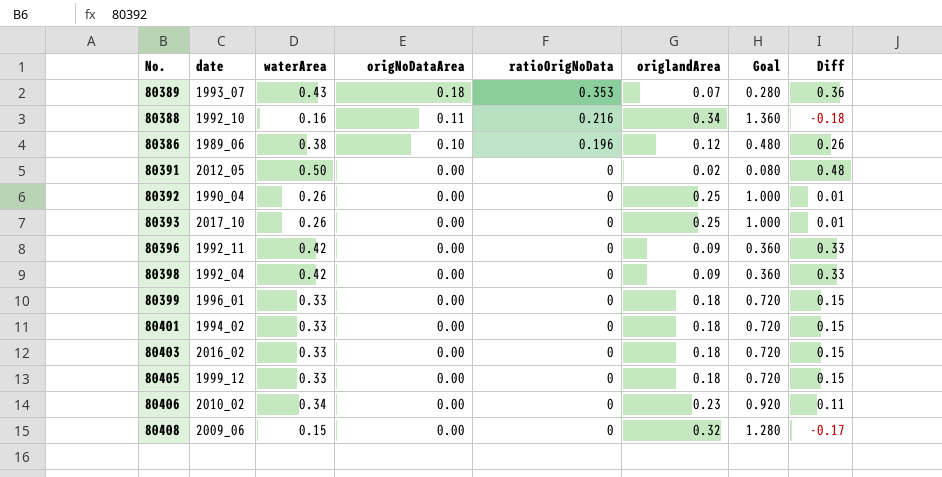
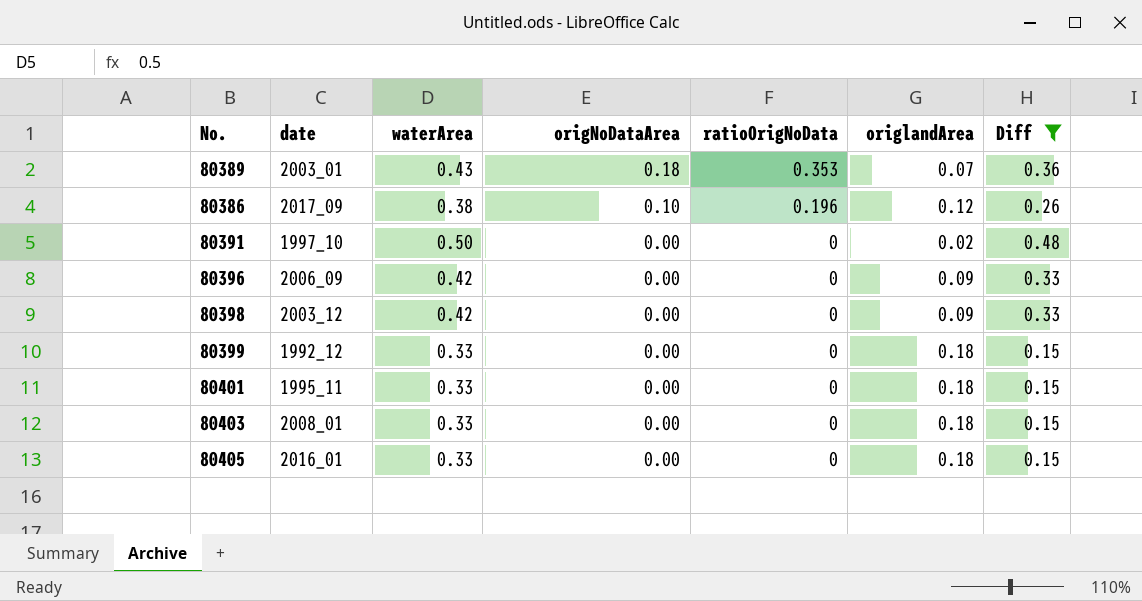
filter: none -> Diff >= 0.15
column Goal | formula: [origlandArea] * 4 -> none
80389 | date: 1993_07 -> 2003_01
80386 | date: 1989_06 -> 2017_09
80391 | date: 2012_05 -> 1997_10
80396 | date: 1992_11 -> 2006_09
80398 | date: 1992_04 -> 2003_12
80399 | date: 1996_01 -> 1992_12
80401 | date: 1994_02 -> 1995_11
80403 | date: 2016_02 -> 2008_01
80405 | date: 1999_12 -> 2016_01

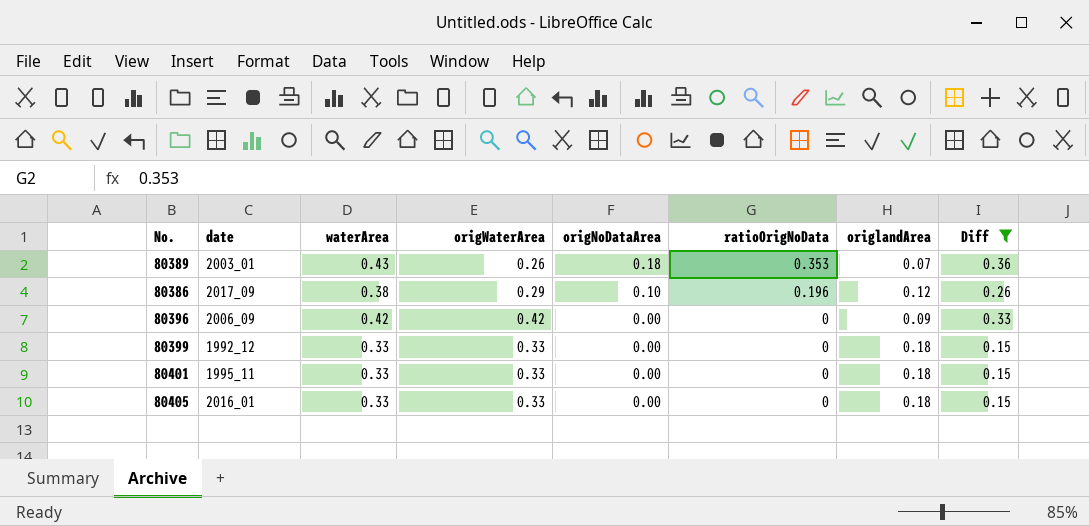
column origWaterArea | position: none -> 4
row 80391: 1997_10 | 0.50 | 0.00 | 0 | 0.02 | 0.48 -> none
row 80398: 2003_12 | 0.42 | 0.00 | 0 | 0.09 | 0.33 -> none
row 80403: 2008_01 | 0.33 | 0.00 | 0 | 0.18 | 0.15 -> none

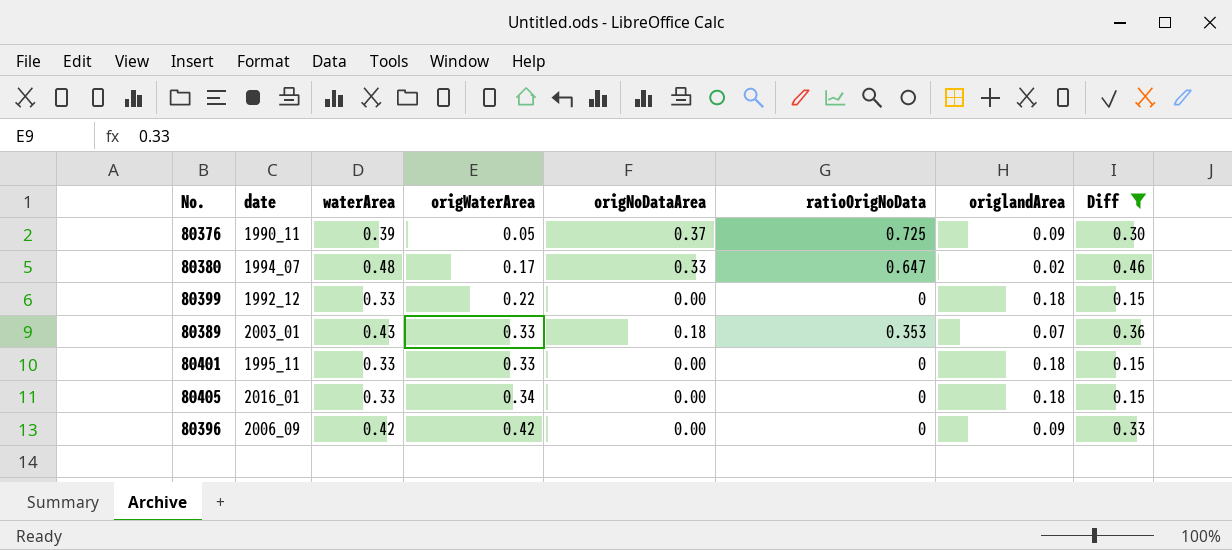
row order: origNoDataArea descending -> origWaterArea ascending
row 80386: 2017_09 | 0.38 | 0.29 | 0.10 | 0.196 | 0.12 | 0.26 -> none
row 80376: none -> 1990_11 | 0.39 | 0.05 | 0.37 | 0.725 | 0.09 | 0.30
row 80380: none -> 1994_07 | 0.48 | 0.17 | 0.33 | 0.647 | 0.02 | 0.46
80399 | origWaterArea: 0.33 -> 0.22
80389 | origWaterArea: 0.26 -> 0.33
80405 | origWaterArea: 0.33 -> 0.34

